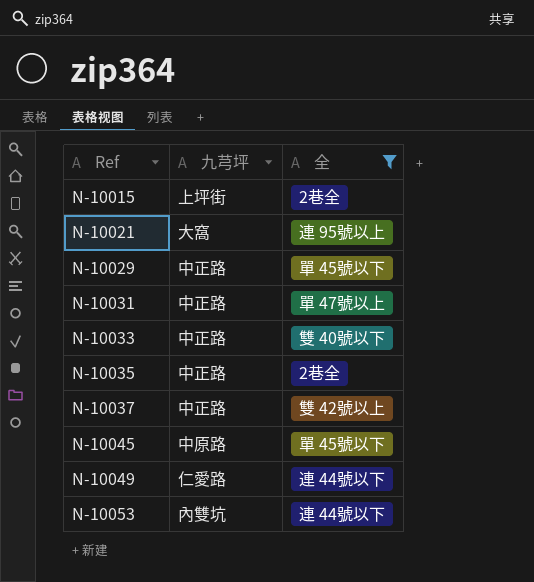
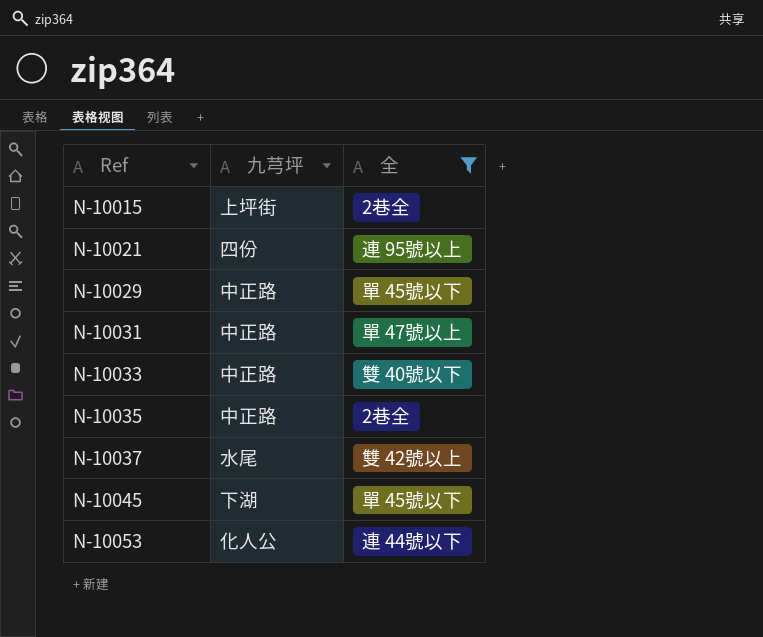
row N-10049: 仁愛路 | 連 44號以下 -> none
N-10021 | 九芎坪: 大窩 -> 四份
N-10037 | 九芎坪: 中正路 -> 水尾
N-10045 | 九芎坪: 中原路 -> 下湖
N-10053 | 九芎坪: 內雙坑 -> 化人公

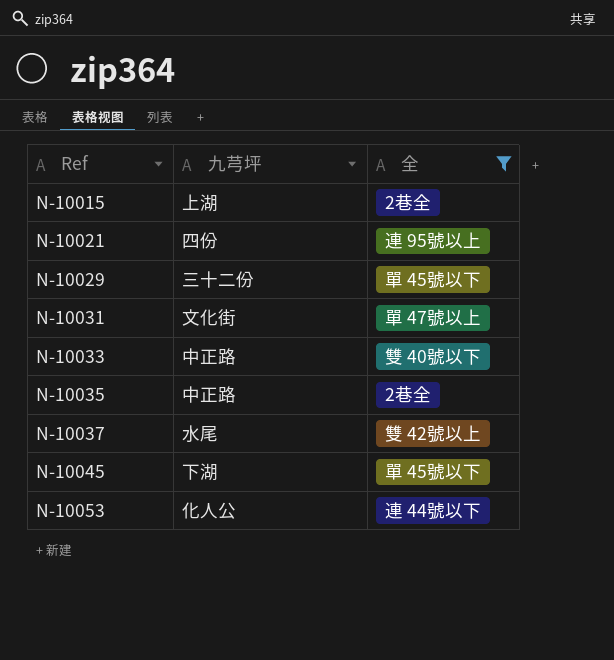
N-10015 | 九芎坪: 上坪街 -> 上湖
N-10029 | 九芎坪: 中正路 -> 三十二份
N-10031 | 九芎坪: 中正路 -> 文化街

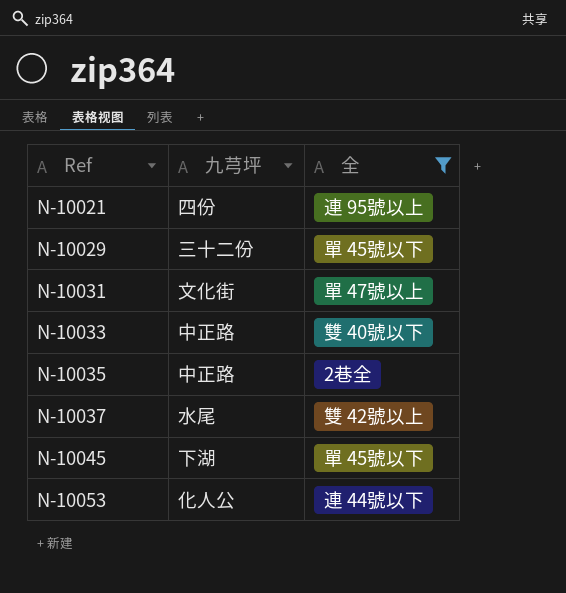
row N-10015: 上湖 | 2巷全 -> none

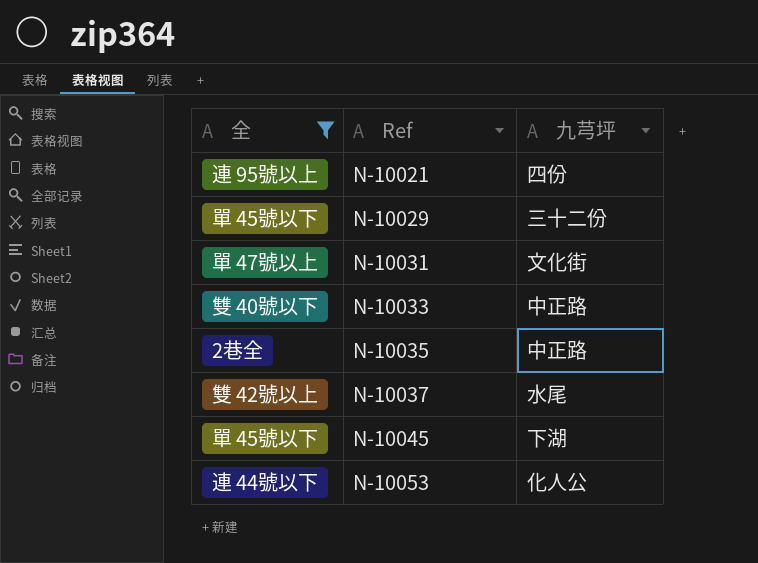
column 全 | position: 3 -> 1

